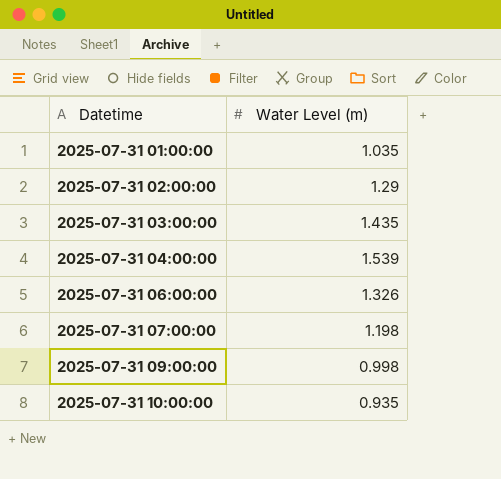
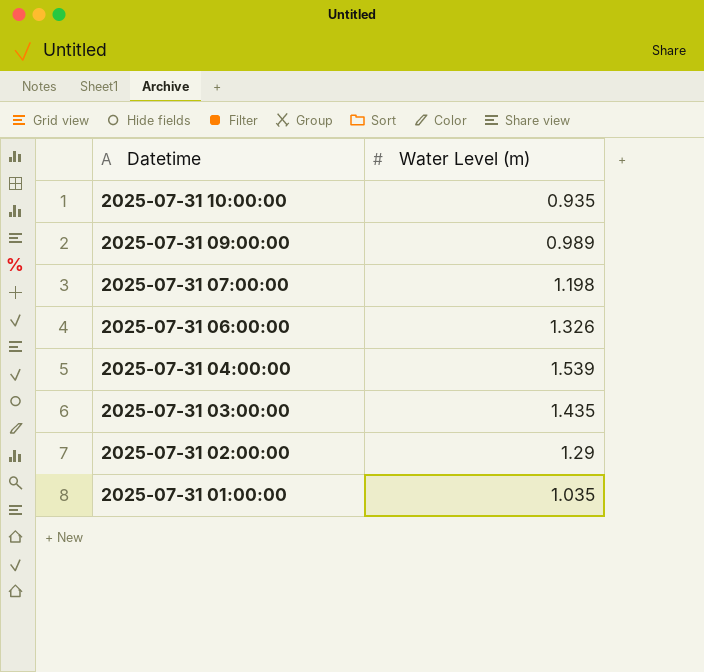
row order: Datetime ascending -> Datetime descending
2025-07-31 09:00:00 | Water Level (m): 0.998 -> 0.989

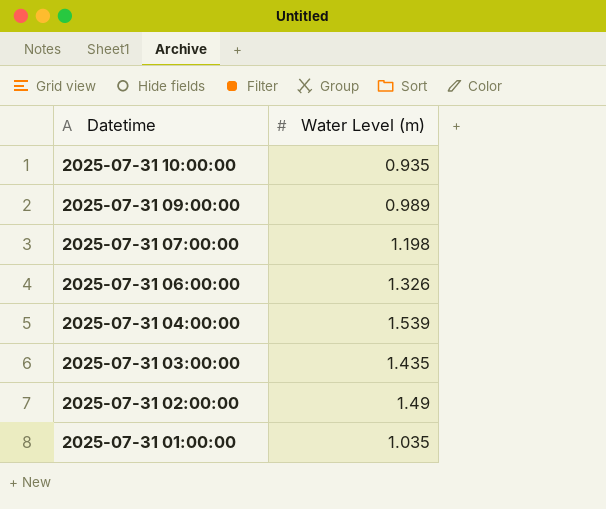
2025-07-31 02:00:00 | Water Level (m): 1.29 -> 1.49

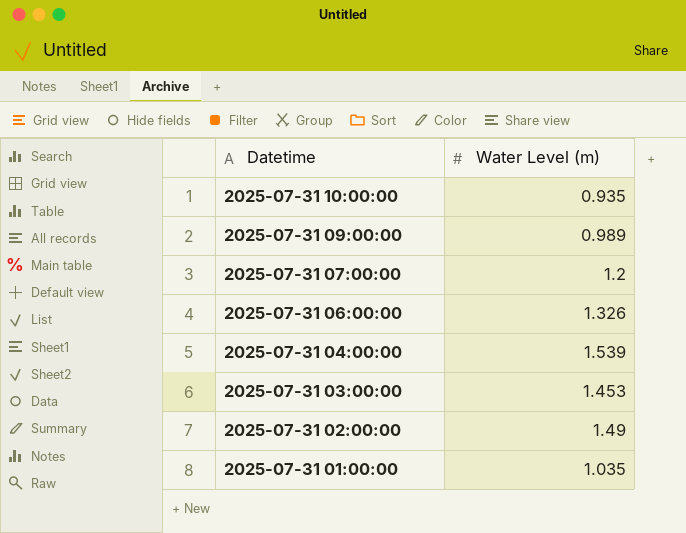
2025-07-31 07:00:00 | Water Level (m): 1.198 -> 1.2
2025-07-31 03:00:00 | Water Level (m): 1.435 -> 1.453

